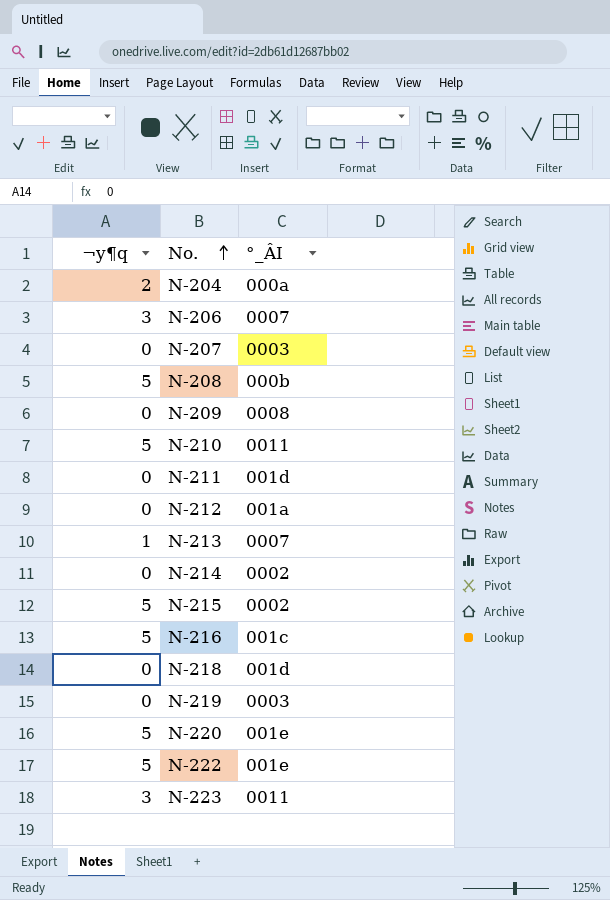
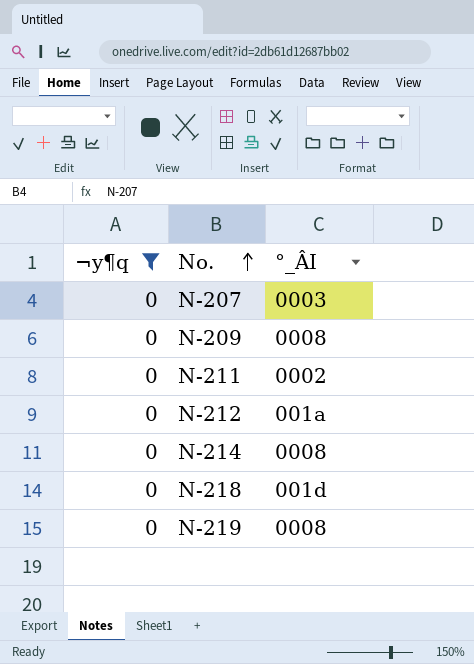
filter: none -> ¬y¶q = 0
N-211 | °_ÂI: 001d -> 0002
N-214 | °_ÂI: 0002 -> 0008
N-219 | °_ÂI: 0003 -> 0008

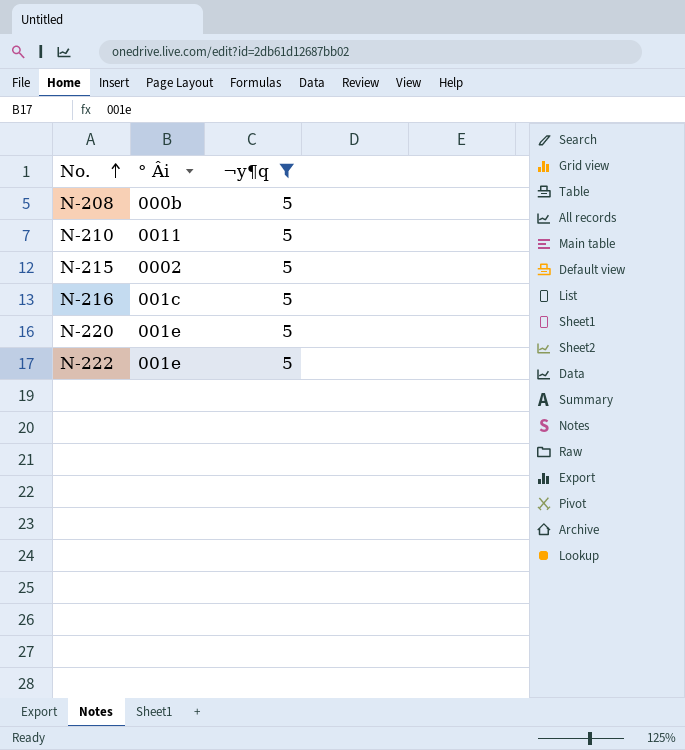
filter: ¬y¶q = 0 -> ¬y¶q = 5
column name: °_ÂI -> ° Âi
column ¬y¶q | position: 1 -> 3

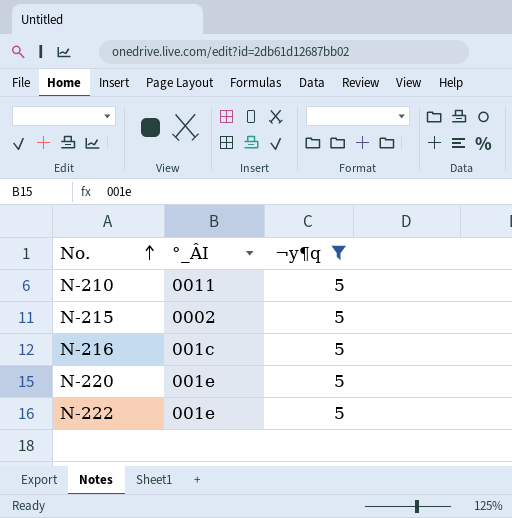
column name: ° Âi -> °_ÂI
row N-208: 000b | 5 -> none

